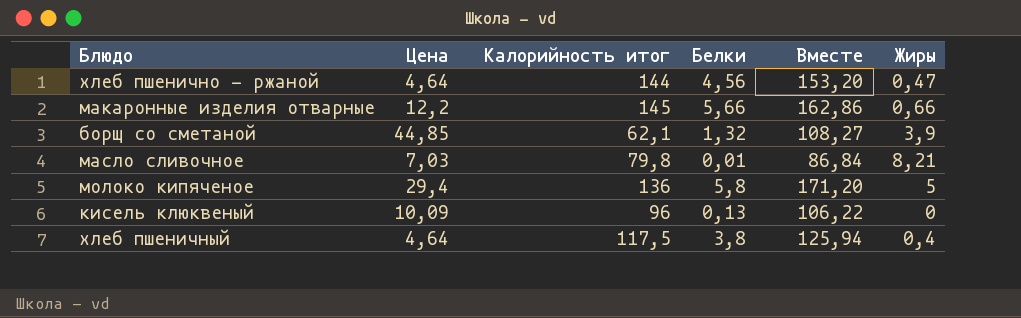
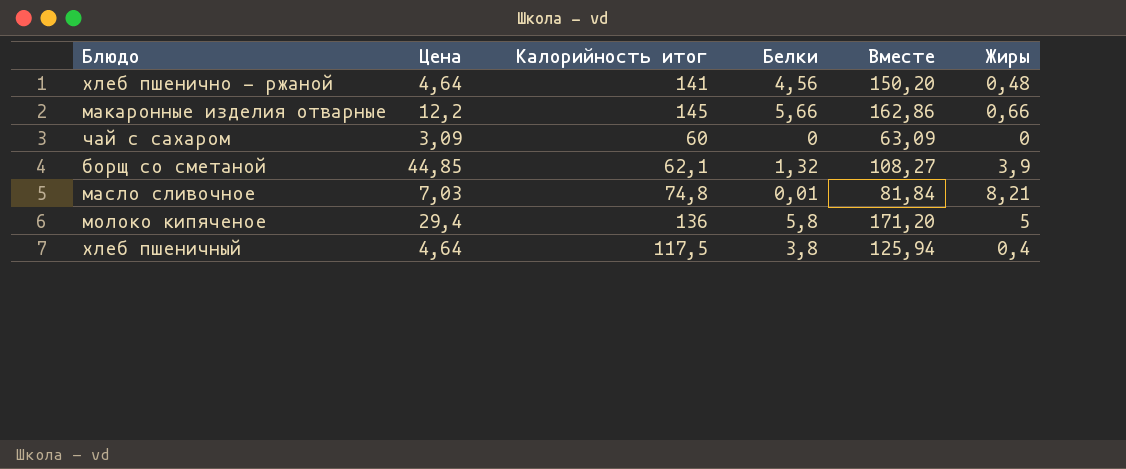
row кисель клюквеный: 10,09 | 96 | 0,13 | 106,22 | 0 -> none
хлеб пшенично - ржаной | Калорийность итог: 144 -> 141
хлеб пшенично - ржаной | Вместе: 153,20 -> 150,20
хлеб пшенично - ржаной | Жиры: 0,47 -> 0,48
row чай с сахаром: none -> 3,09 | 60 | 0 | 63,09 | 0
масло сливочное | Калорийность итог: 79,8 -> 74,8
масло сливочное | Вместе: 86,84 -> 81,84

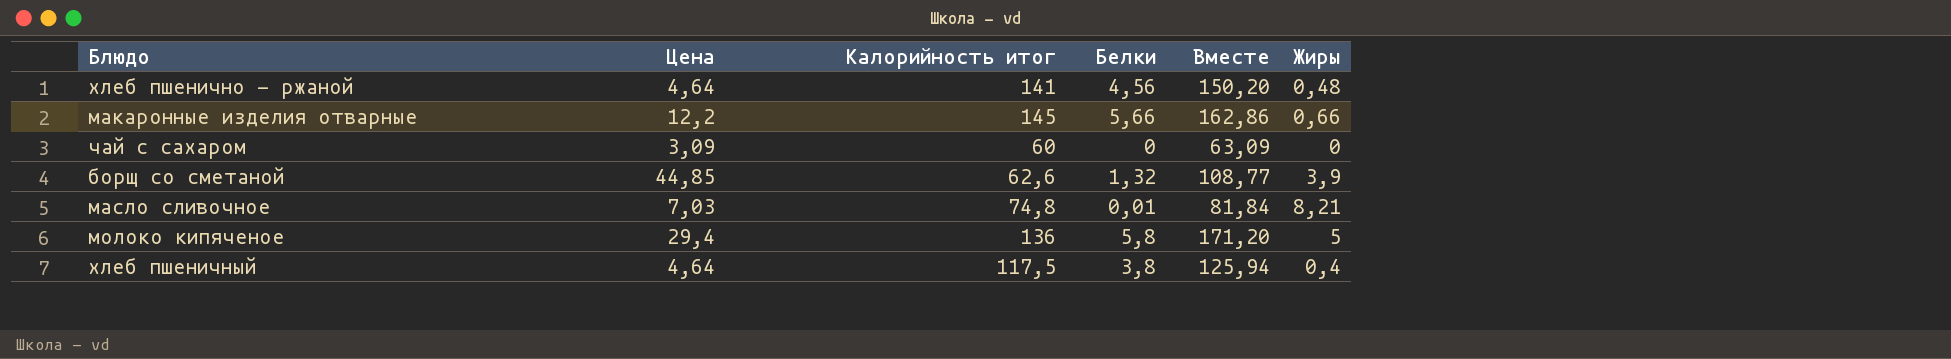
борщ со сметаной | Калорийность итог: 62,1 -> 62,6
борщ со сметаной | Вместе: 108,27 -> 108,77

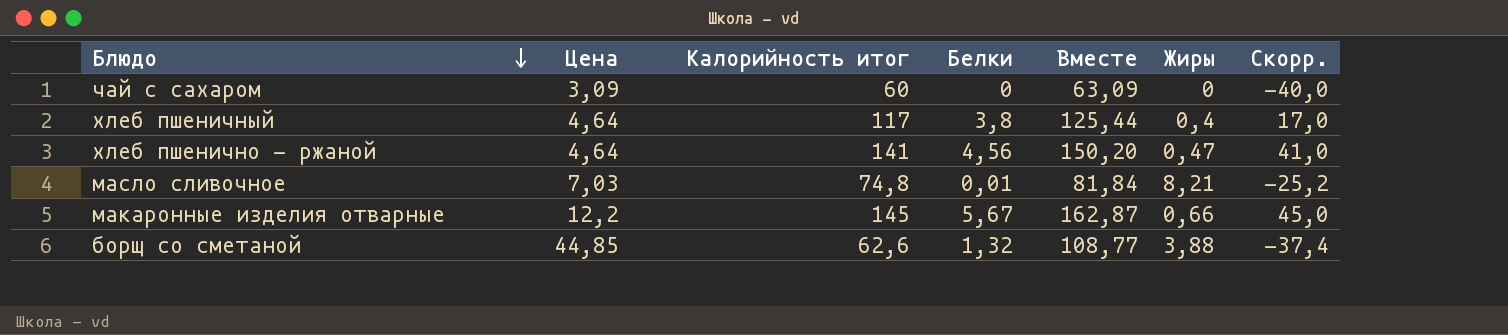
row order: none -> Блюдо descending
column Скорр. | formula: none -> [Калорийность итог] - 100
row молоко кипяченое: 29,4 | 136 | 5,8 | 171,20 | 5 -> none
хлеб пшеничный | Калорийность итог: 117,5 -> 117
хлеб пшеничный | Вместе: 125,94 -> 125,44
хлеб пшенично - ржаной | Жиры: 0,48 -> 0,47
макаронные изделия отварные | Белки: 5,66 -> 5,67
макаронные изделия отварные | Вместе: 162,86 -> 162,87
борщ со сметаной | Жиры: 3,9 -> 3,88

